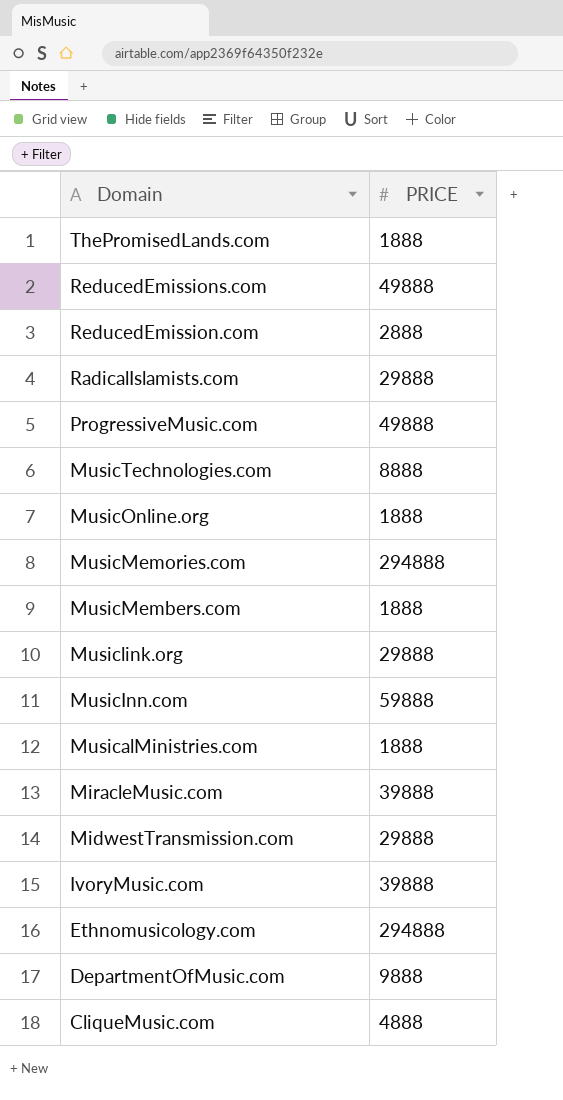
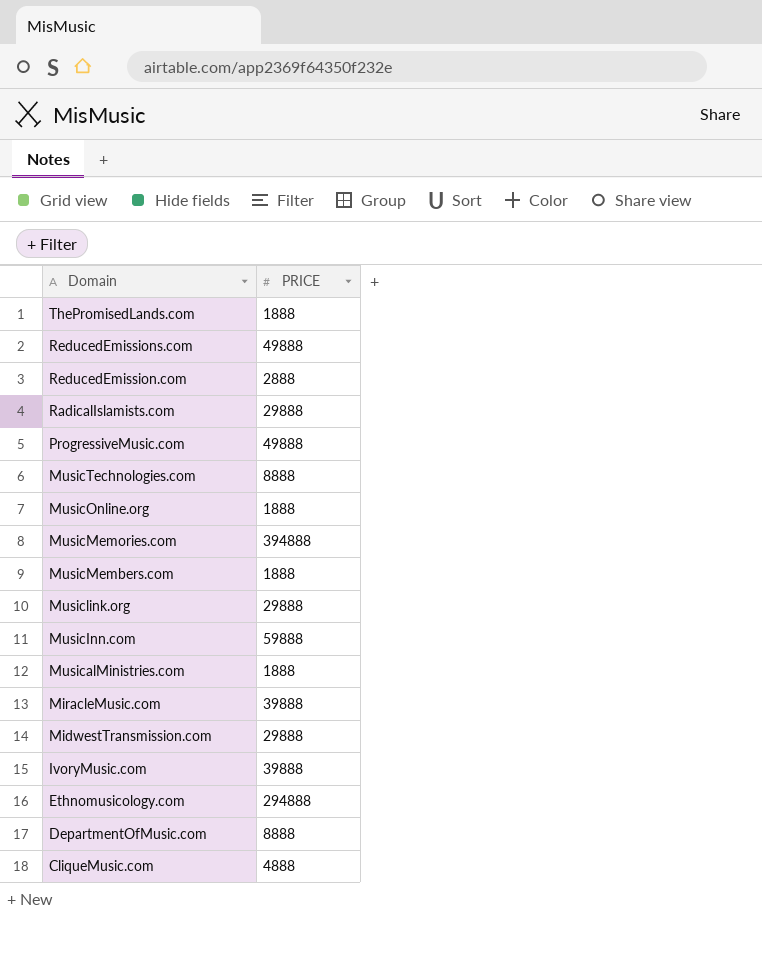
MusicMemories.com | PRICE: 294888 -> 394888
DepartmentOfMusic.com | PRICE: 9888 -> 8888

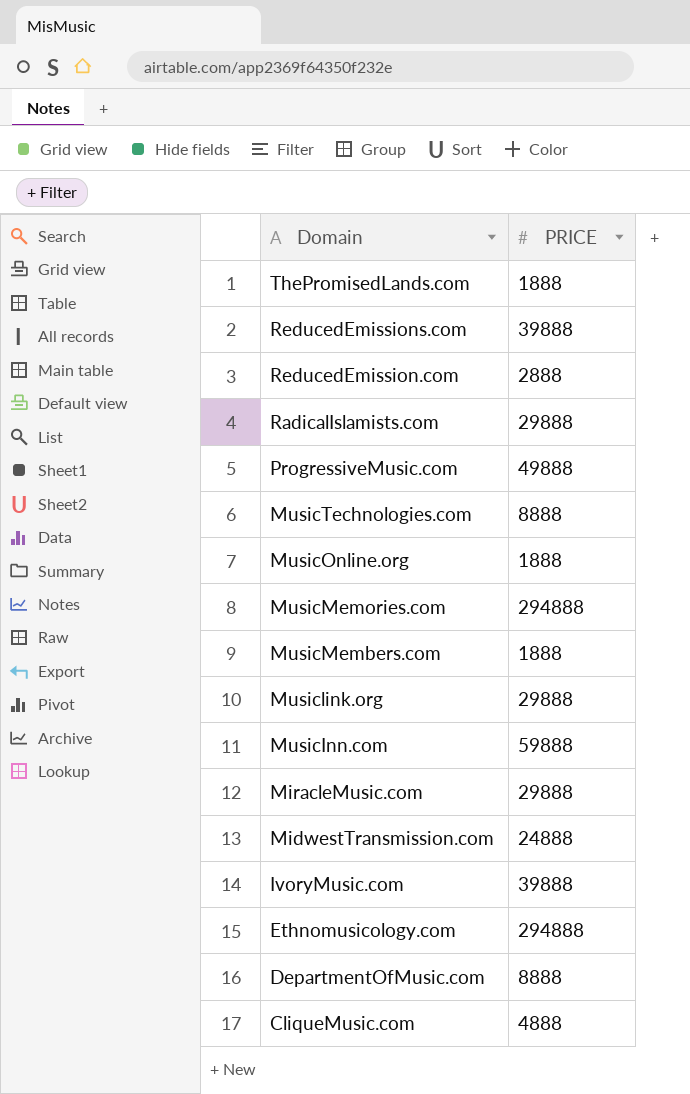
row MusicalMinistries.com: 1888 -> none
ReducedEmissions.com | PRICE: 49888 -> 39888
MusicMemories.com | PRICE: 394888 -> 294888
MiracleMusic.com | PRICE: 39888 -> 29888
MidwestTransmission.com | PRICE: 29888 -> 24888

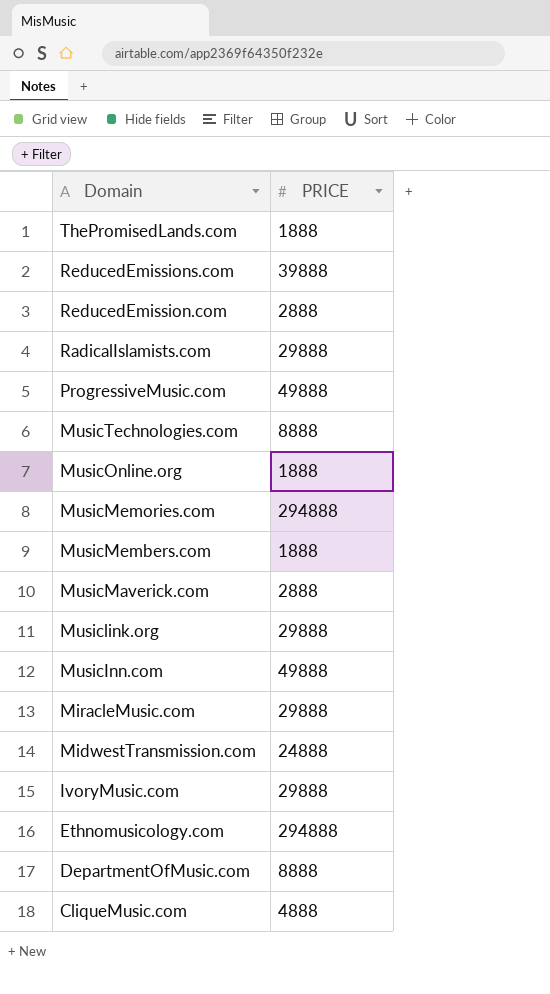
row MusicMaverick.com: none -> 2888
MusicInn.com | PRICE: 59888 -> 49888
IvoryMusic.com | PRICE: 39888 -> 29888

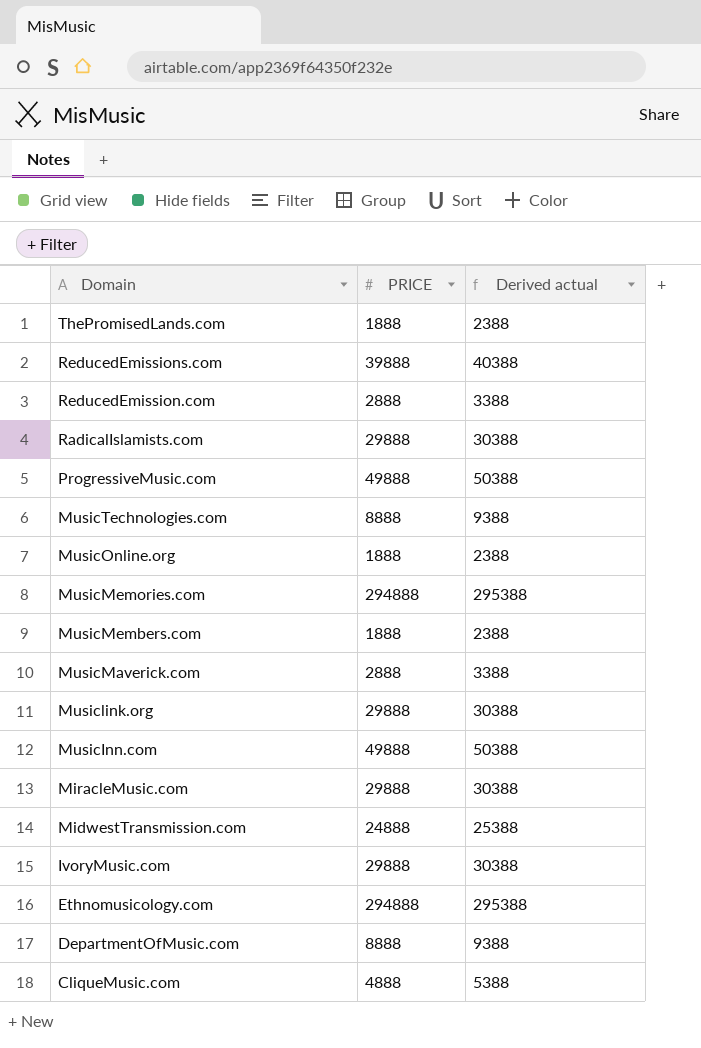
column Derived actual | formula: none -> [PRICE] + 500

